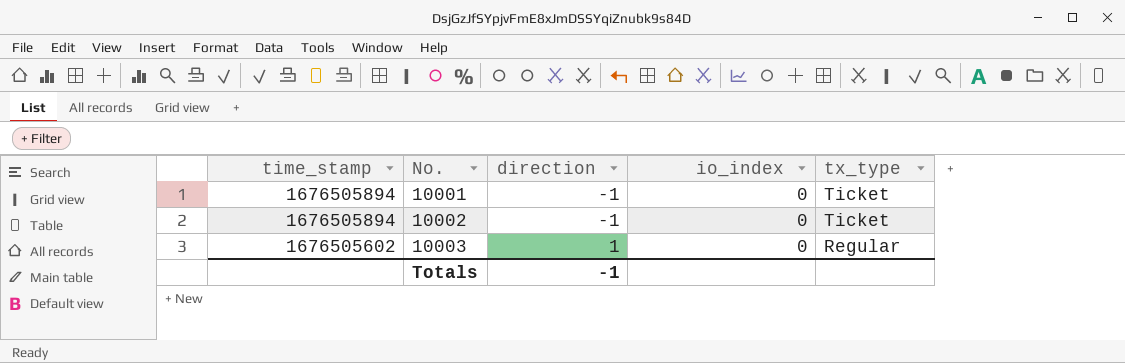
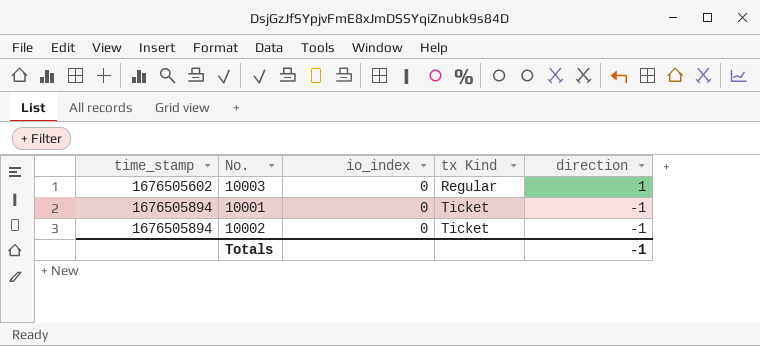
row order: time_stamp descending -> time_stamp ascending
column name: tx_type -> tx Kind
column direction | position: 3 -> 5

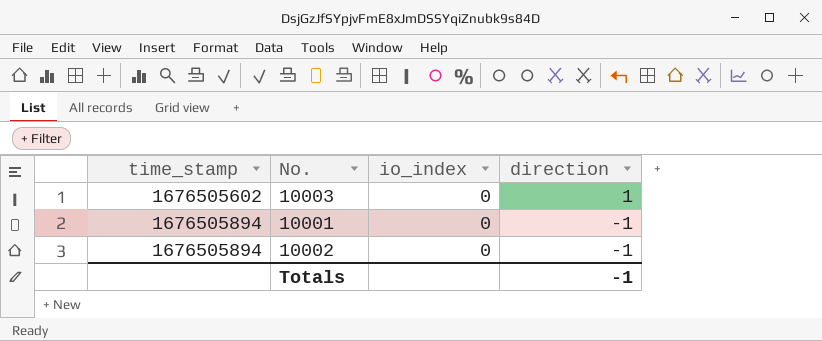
column tx Kind | position: 4 -> none

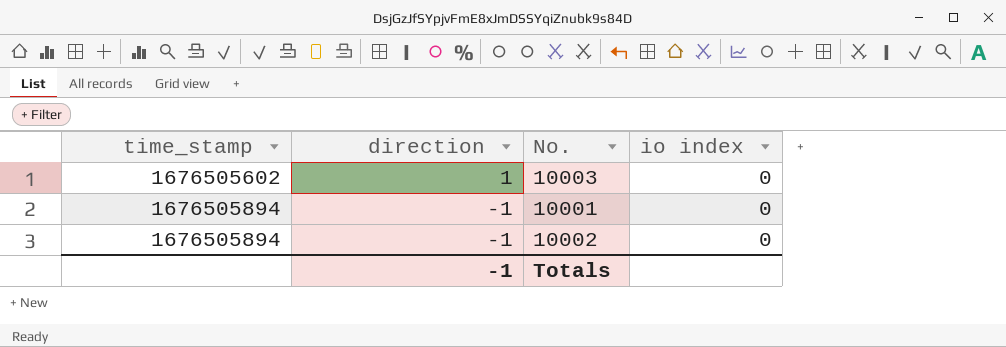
column direction | position: 4 -> 2
column name: io_index -> io index

